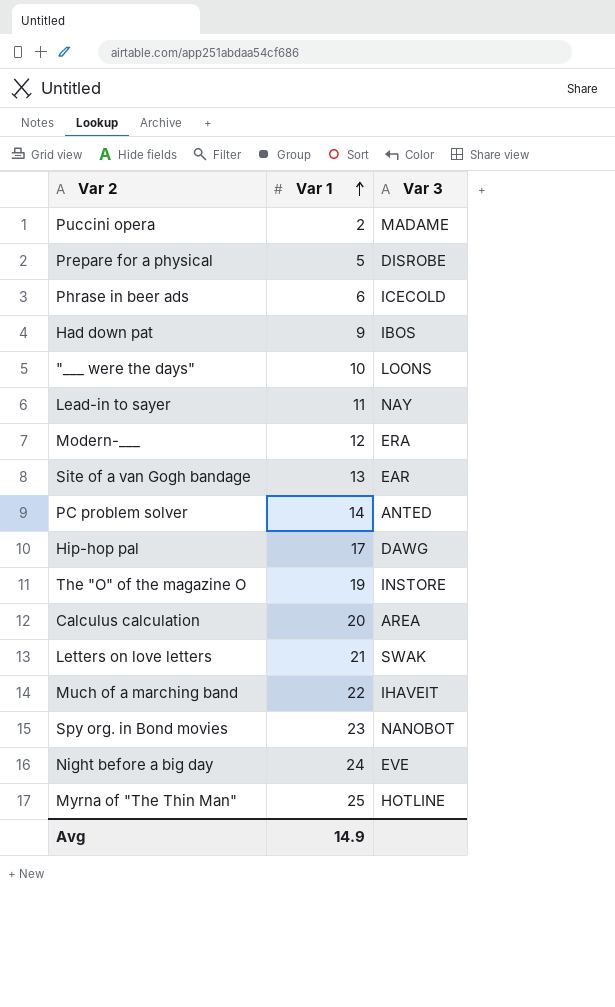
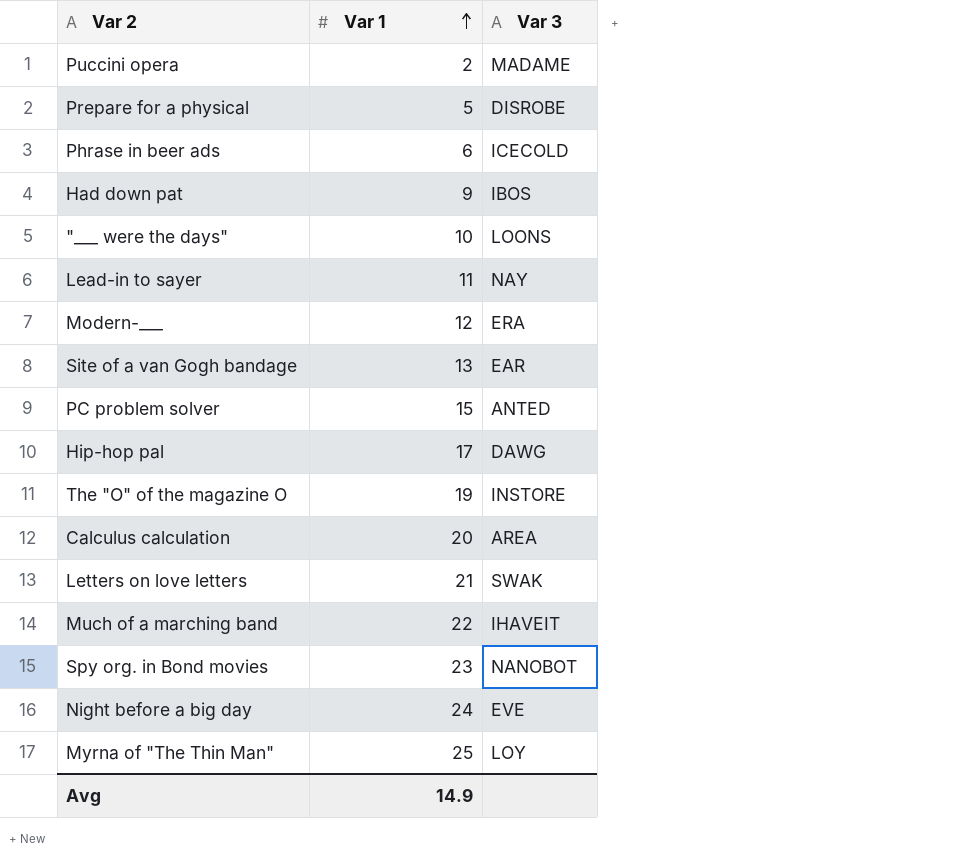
PC problem solver | Var 1: 14 -> 15
Myrna of "The Thin Man" | Var 3: HOTLINE -> LOY

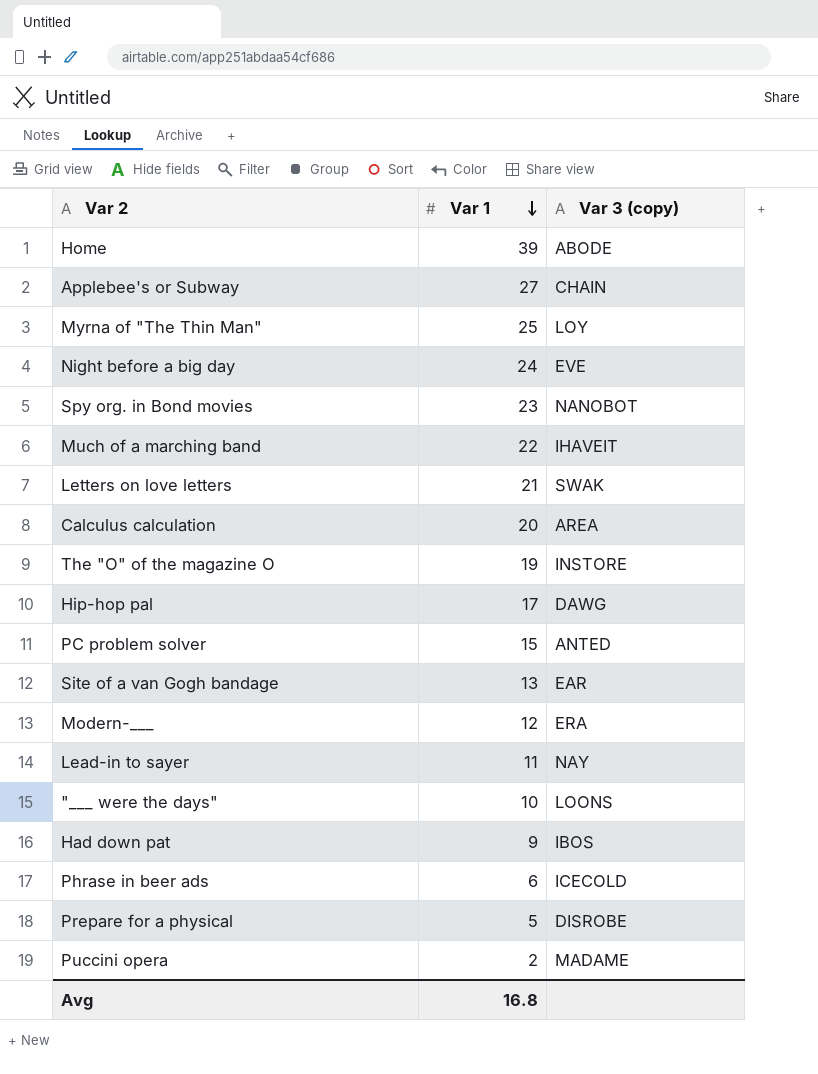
row order: Var 1 ascending -> Var 1 descending
column name: Var 3 -> Var 3 (copy)
row Home: none -> 39 | ABODE
row Applebee's or Subway: none -> 27 | CHAIN
Avg | Var 1: 14.9 -> 16.8

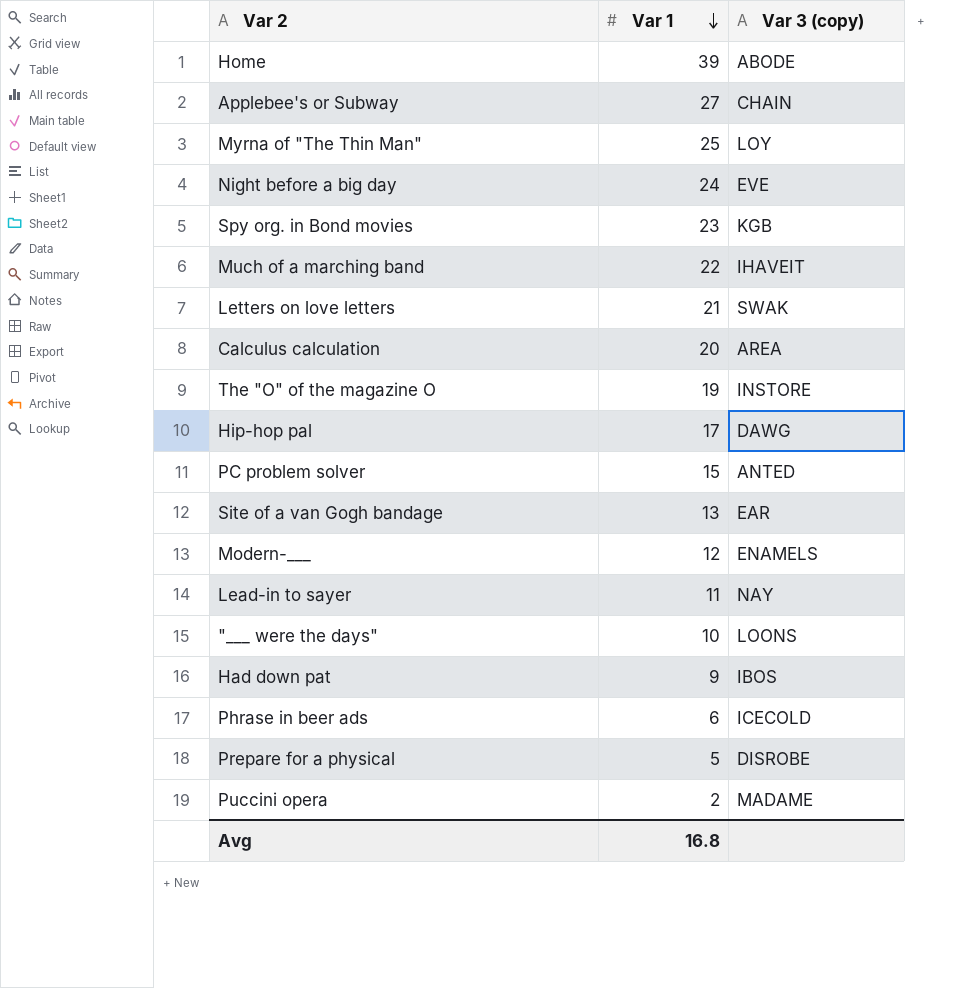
Spy org. in Bond movies | Var 3 (copy): NANOBOT -> KGB
Modern-___ | Var 3 (copy): ERA -> ENAMELS

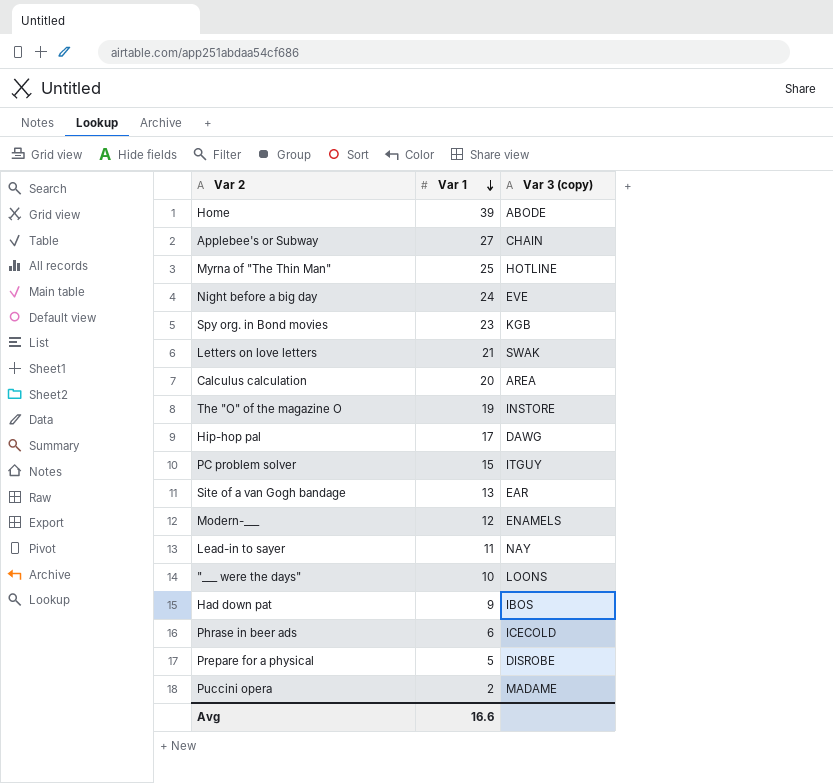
row Much of a marching band: 22 | IHAVEIT -> none
Myrna of "The Thin Man" | Var 3 (copy): LOY -> HOTLINE
PC problem solver | Var 3 (copy): ANTED -> ITGUY
Avg | Var 1: 16.8 -> 16.6

